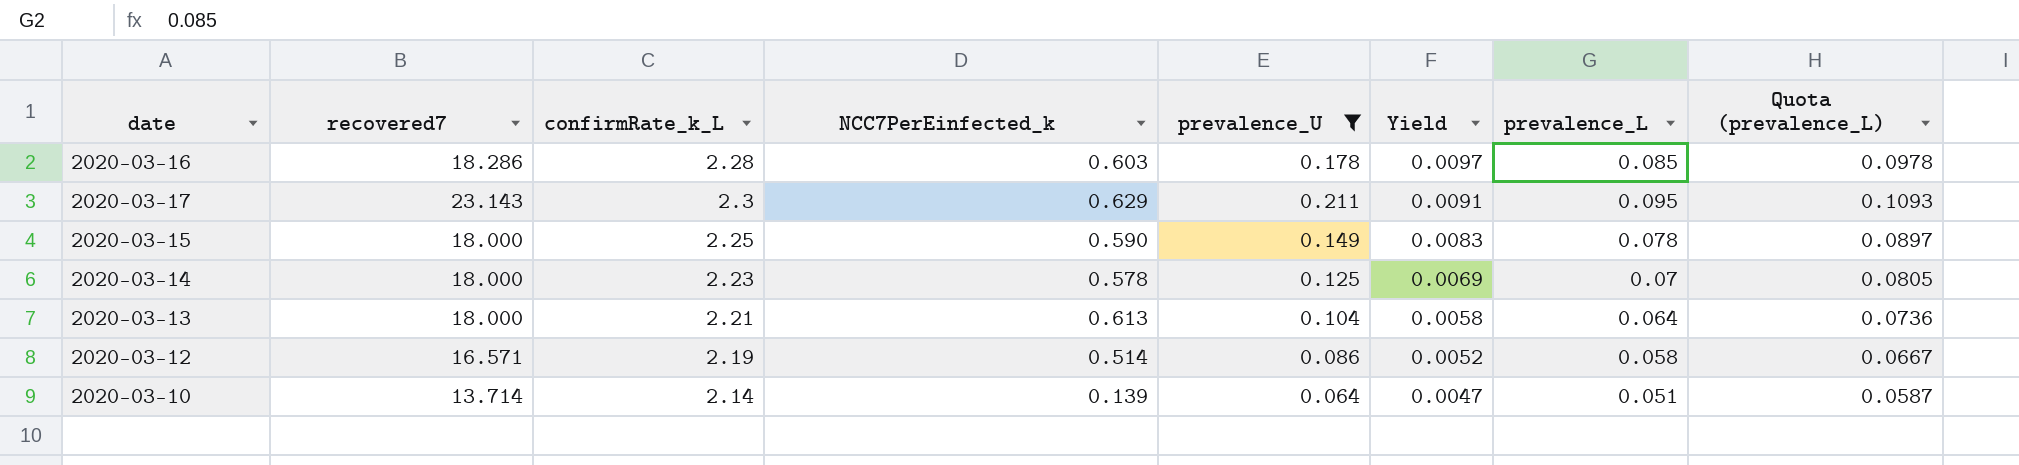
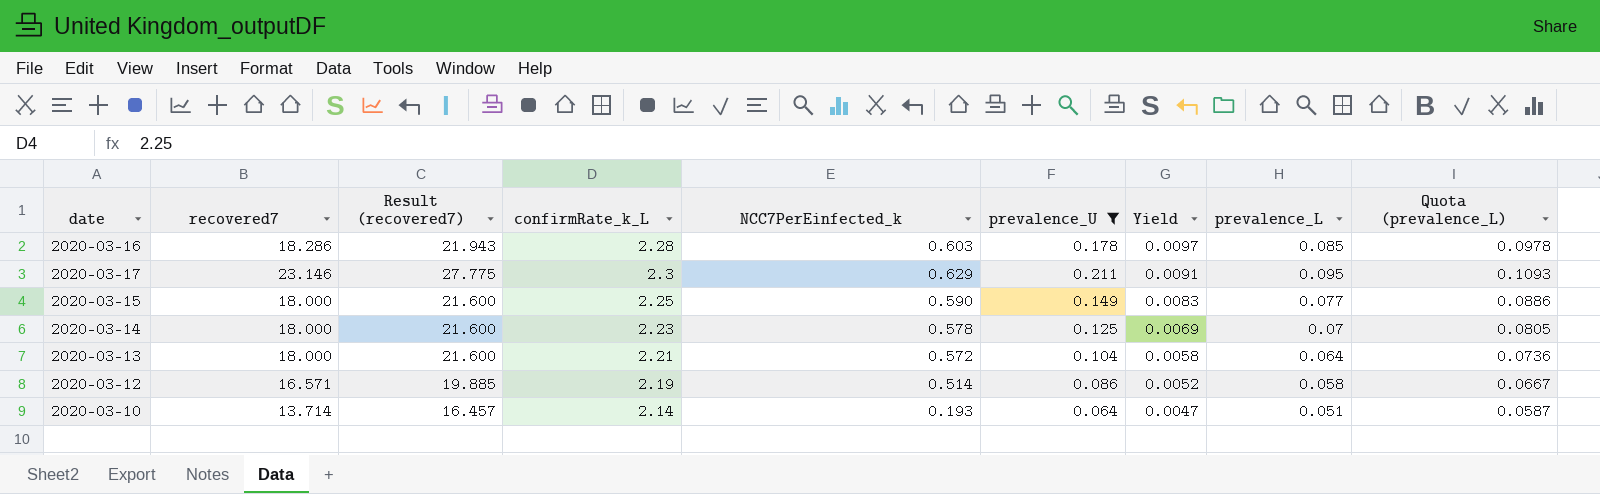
column Result (recovered7) | formula: none -> [recovered7] * 1.2
2020-03-17 | recovered7: 23.143 -> 23.146
2020-03-15 | prevalence_L: 0.078 -> 0.077
2020-03-15 | Quota (prevalence_L): 0.0897 -> 0.0886
2020-03-13 | NCC7PerEinfected_k: 0.613 -> 0.572
2020-03-10 | NCC7PerEinfected_k: 0.139 -> 0.193

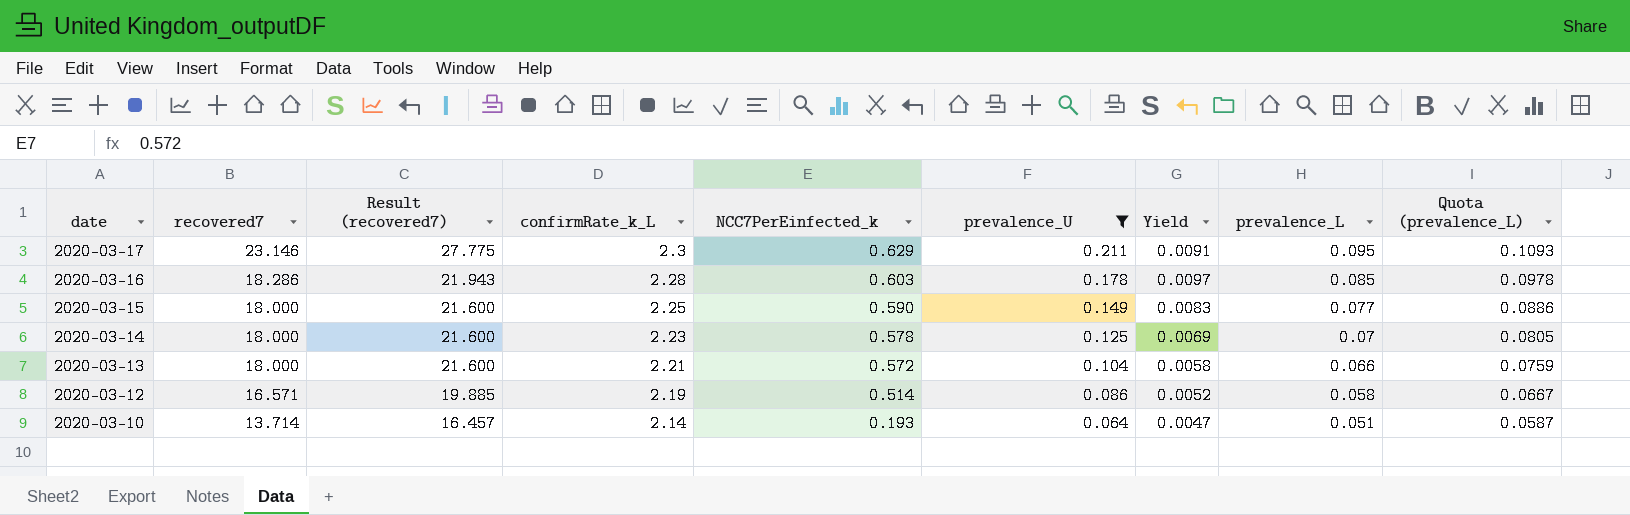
row order: Yield descending -> date descending
2020-03-13 | prevalence_L: 0.064 -> 0.066
2020-03-13 | Quota (prevalence_L): 0.0736 -> 0.0759

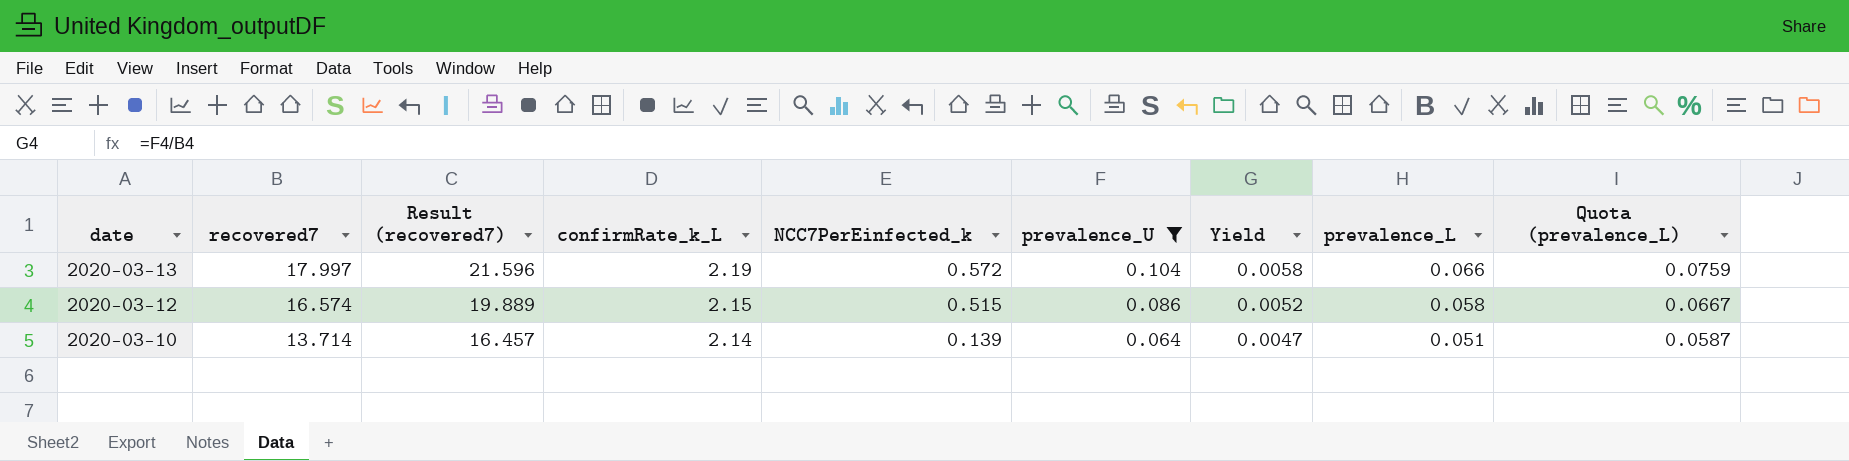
row 2020-03-17: 23.146 | 27.775 | 2.3 | 0.629 | 0.211 | 0.0091 | 0.095 | 0.1093 -> none
row 2020-03-16: 18.286 | 21.943 | 2.28 | 0.603 | 0.178 | 0.0097 | 0.085 | 0.0978 -> none
row 2020-03-15: 18.000 | 21.600 | 2.25 | 0.590 | 0.149 | 0.0083 | 0.077 | 0.0886 -> none
row 2020-03-14: 18.000 | 21.600 | 2.23 | 0.578 | 0.125 | 0.0069 | 0.07 | 0.0805 -> none
2020-03-13 | recovered7: 18.000 -> 17.997
2020-03-13 | Result (recovered7): 21.600 -> 21.596
2020-03-13 | confirmRate_k_L: 2.21 -> 2.19
2020-03-12 | recovered7: 16.571 -> 16.574
2020-03-12 | Result (recovered7): 19.885 -> 19.889
2020-03-12 | confirmRate_k_L: 2.19 -> 2.15
2020-03-12 | NCC7PerEinfected_k: 0.514 -> 0.515
2020-03-10 | NCC7PerEinfected_k: 0.193 -> 0.139

